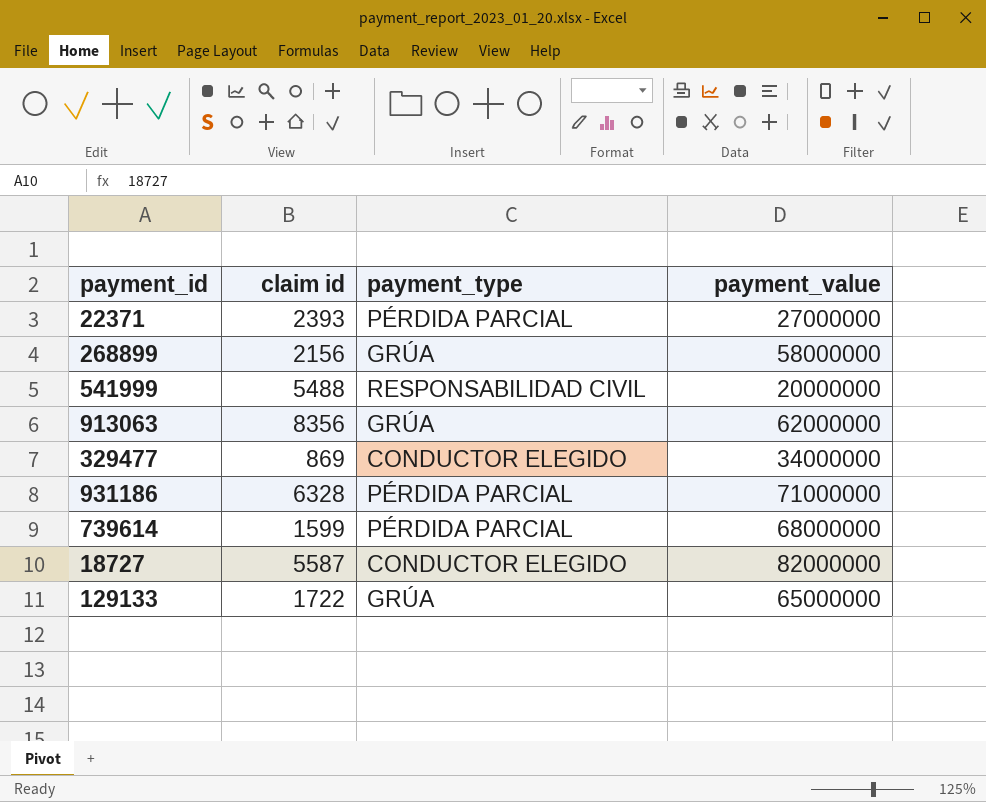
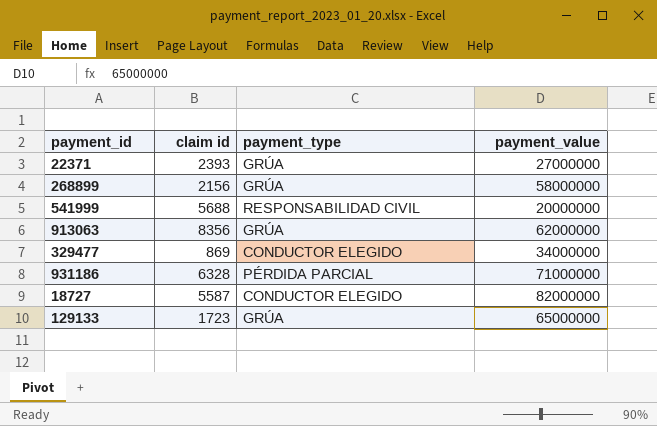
row 739614: 1599 | PÉRDIDA PARCIAL | 68000000 -> none
22371 | payment_type: PÉRDIDA PARCIAL -> GRÚA
541999 | claim id: 5488 -> 5688
129133 | claim id: 1722 -> 1723

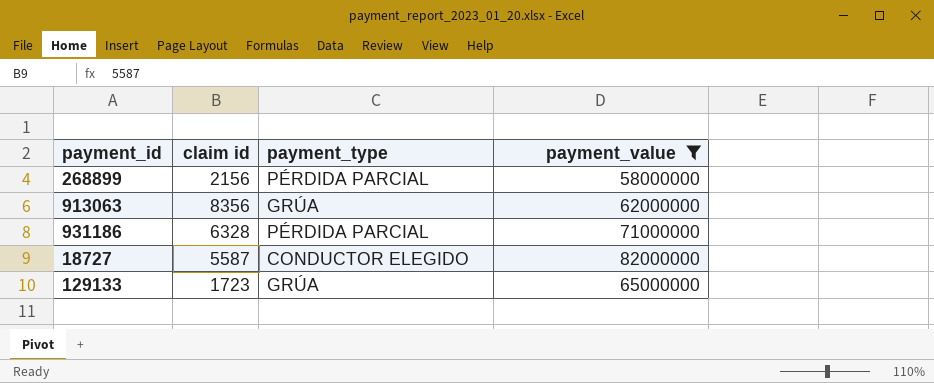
filter: none -> payment_value >= 58000000
268899 | payment_type: GRÚA -> PÉRDIDA PARCIAL

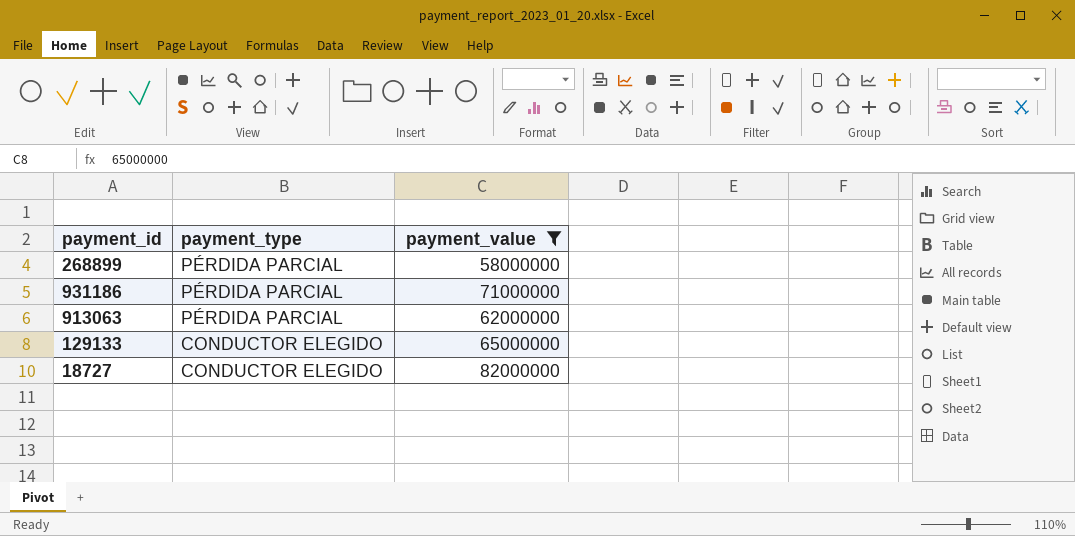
row order: none -> payment_type descending
column claim id | position: 2 -> none
913063 | payment_type: GRÚA -> PÉRDIDA PARCIAL
129133 | payment_type: GRÚA -> CONDUCTOR ELEGIDO

